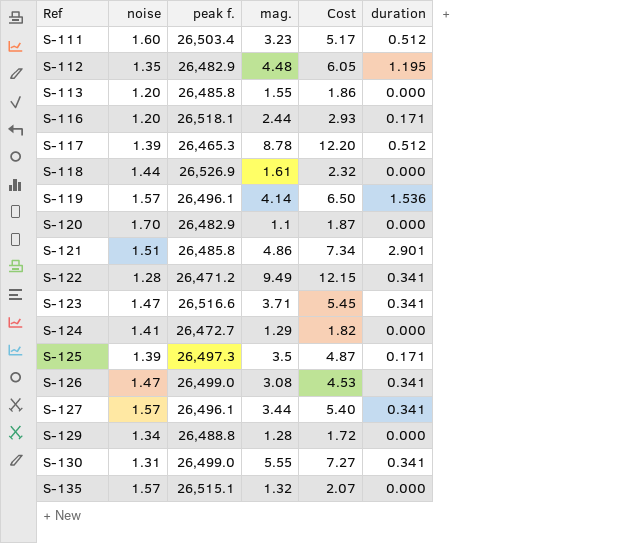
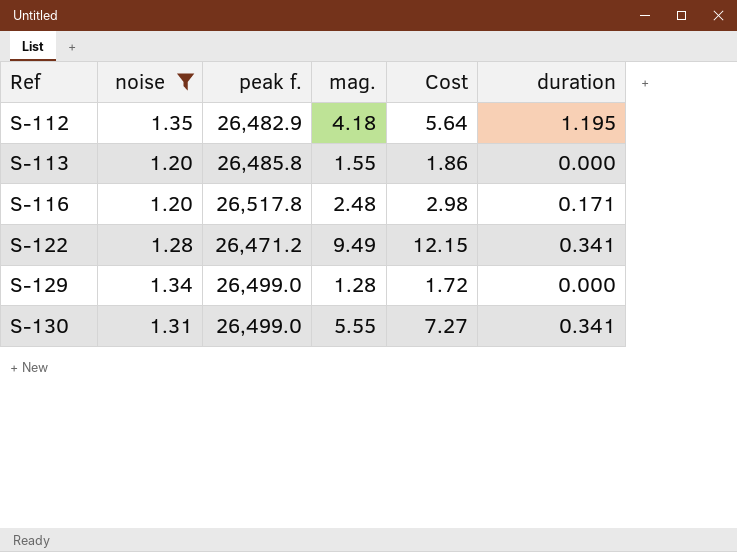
filter: none -> noise <= 1.35
S-112 | mag.: 4.48 -> 4.18
S-112 | Cost: 6.05 -> 5.64
S-116 | peak f.: 26,518.1 -> 26,517.8
S-116 | mag.: 2.44 -> 2.48
S-116 | Cost: 2.93 -> 2.98
S-129 | peak f.: 26,488.8 -> 26,499.0

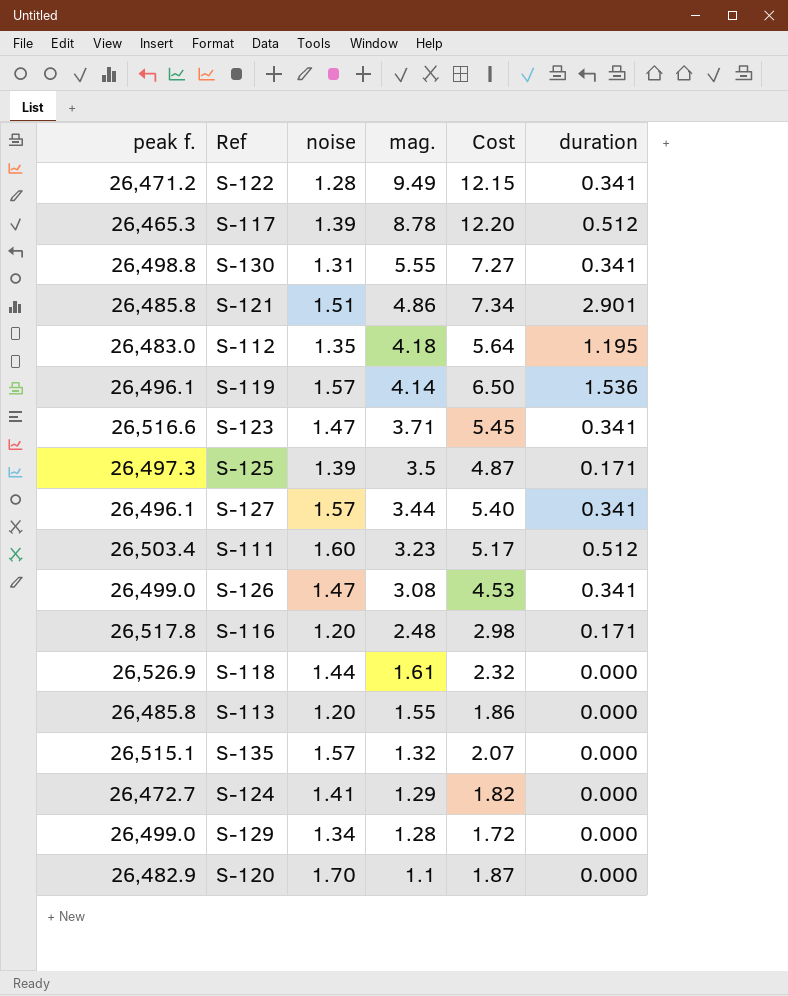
filter: noise <= 1.35 -> none
row order: Ref ascending -> mag. descending
column peak f. | position: 3 -> 1
S-130 | peak f.: 26,499.0 -> 26,498.8
S-112 | peak f.: 26,482.9 -> 26,483.0

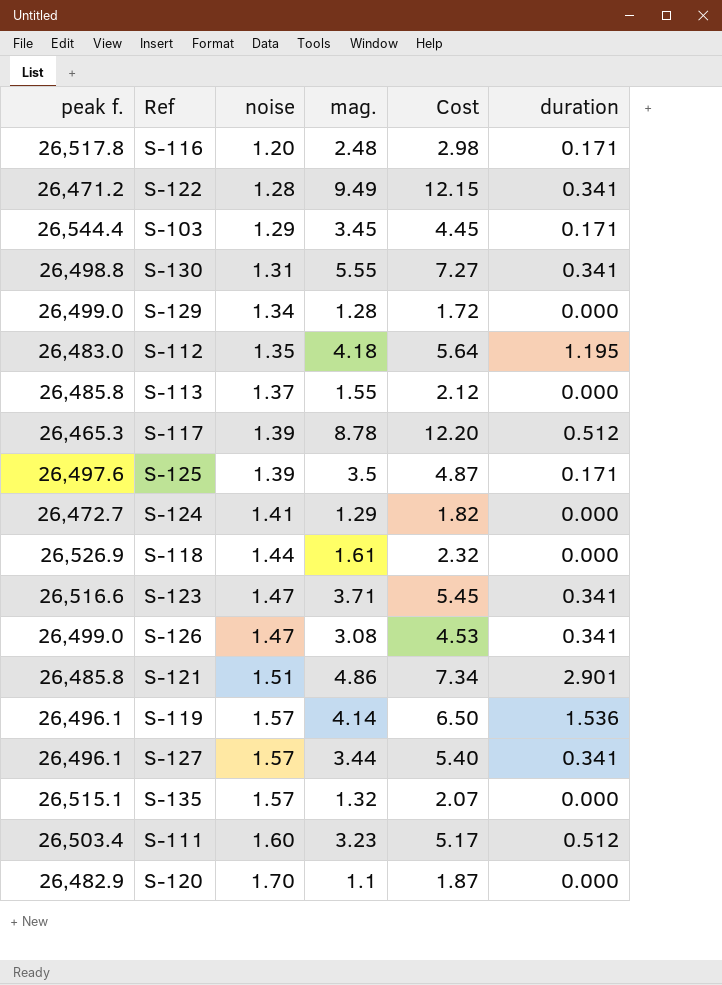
row order: mag. descending -> noise ascending
row S-103: none -> 26,544.4 | 1.29 | 3.45 | 4.45 | 0.171
S-113 | noise: 1.20 -> 1.37
S-113 | Cost: 1.86 -> 2.12
S-125 | peak f.: 26,497.3 -> 26,497.6

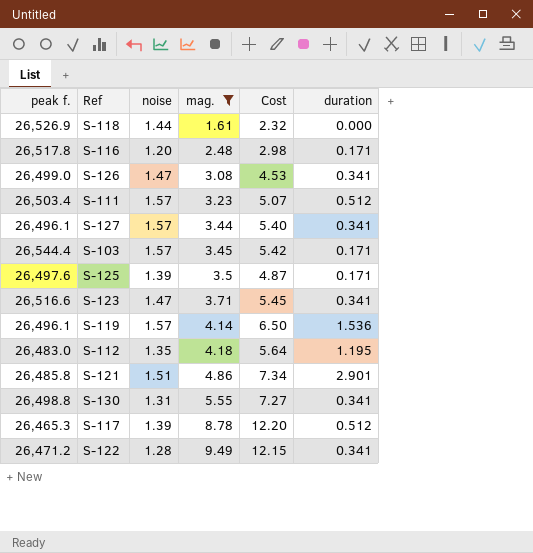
filter: none -> mag. >= 1.61
row order: noise ascending -> mag. ascending
S-111 | noise: 1.60 -> 1.57
S-111 | Cost: 5.17 -> 5.07
S-103 | noise: 1.29 -> 1.57
S-103 | Cost: 4.45 -> 5.42

